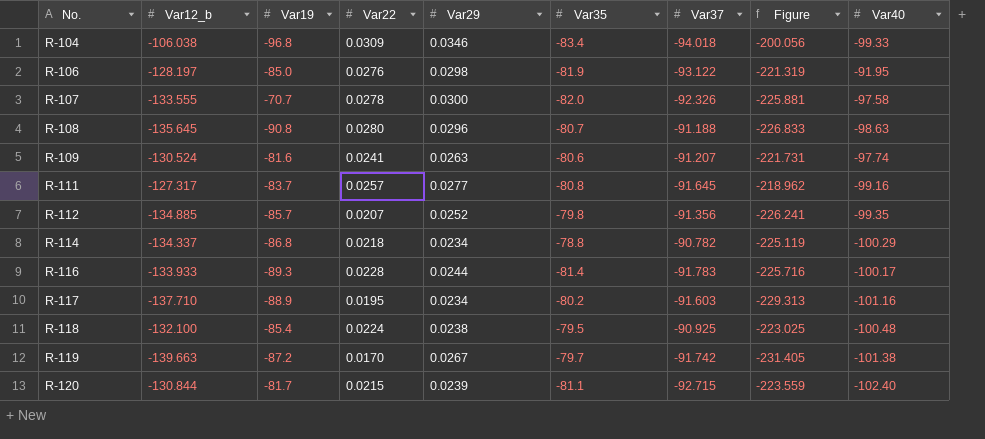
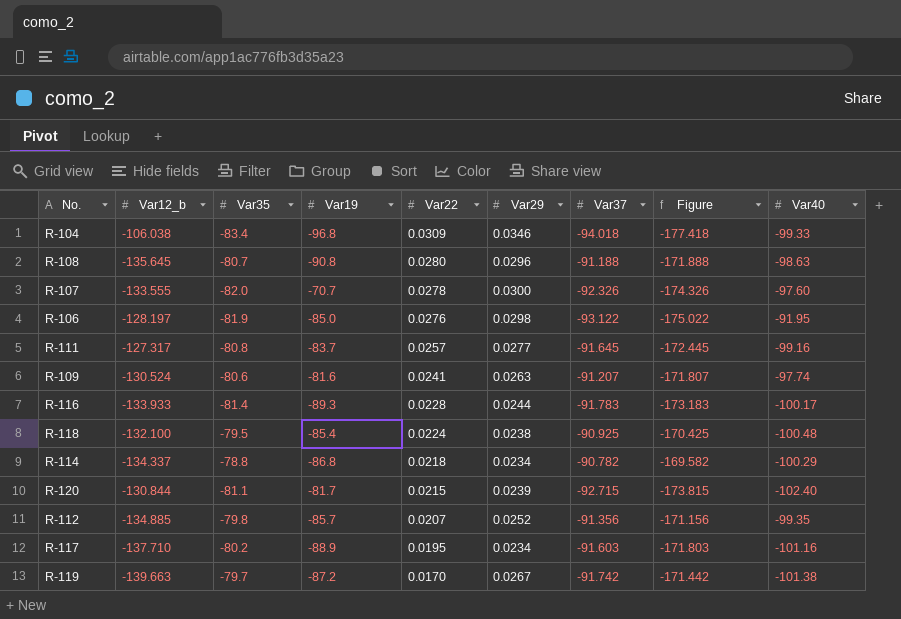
row order: No. ascending -> Var22 descending
column Var35 | position: 6 -> 3
column Figure | formula: [Var12_b] + [Var37] -> [Var35] + [Var37]
R-107 | Var40: -97.58 -> -97.60

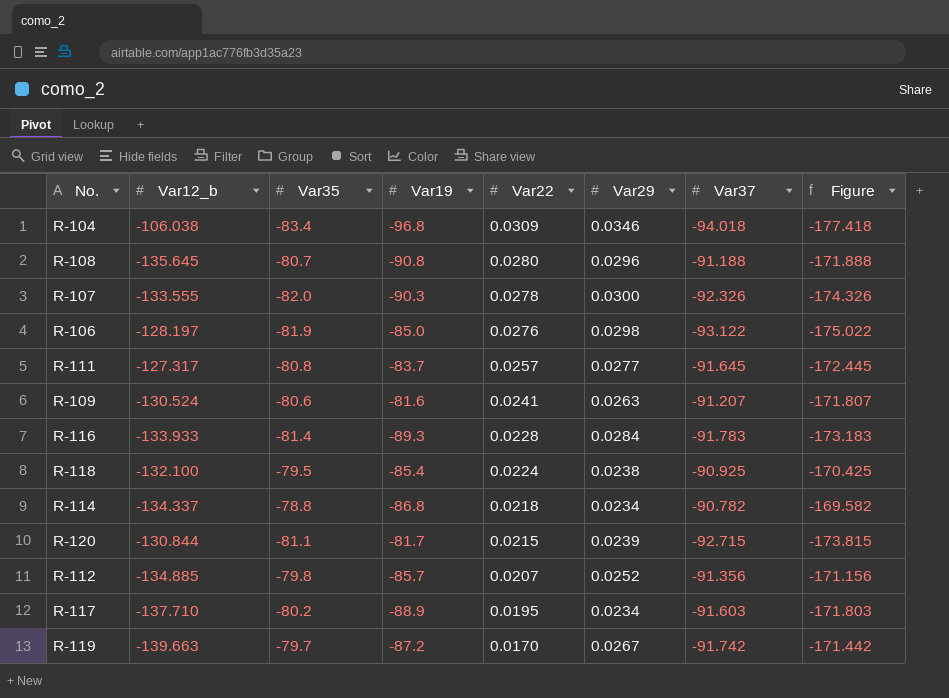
column Var40 | position: 9 -> none
R-107 | Var19: -70.7 -> -90.3
R-116 | Var29: 0.0244 -> 0.0284

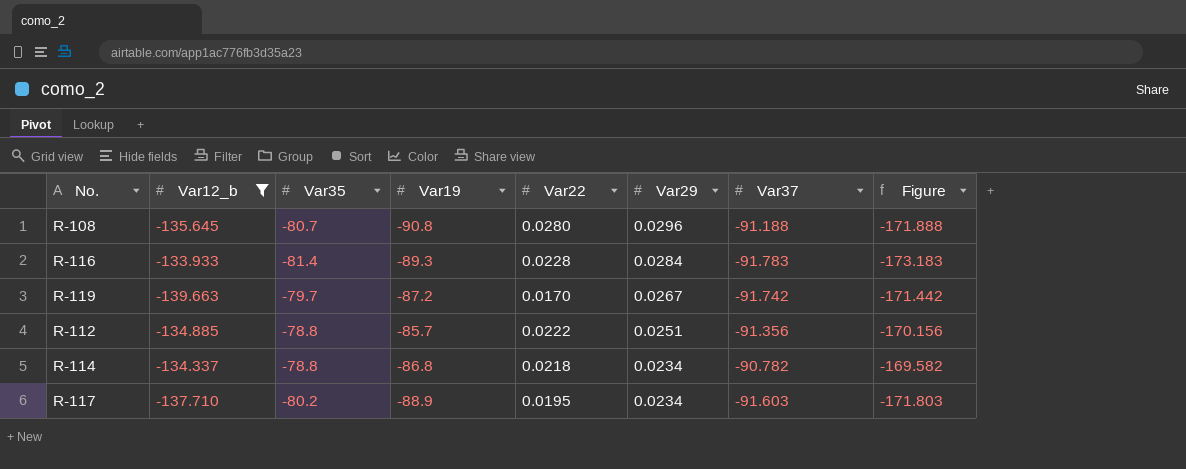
filter: none -> Var12_b <= -133.933
row order: Var22 descending -> Var29 descending
R-112 | Var35: -79.8 -> -78.8
R-112 | Var22: 0.0207 -> 0.0222
R-112 | Var29: 0.0252 -> 0.0251
R-112 | Figure: -171.156 -> -170.156

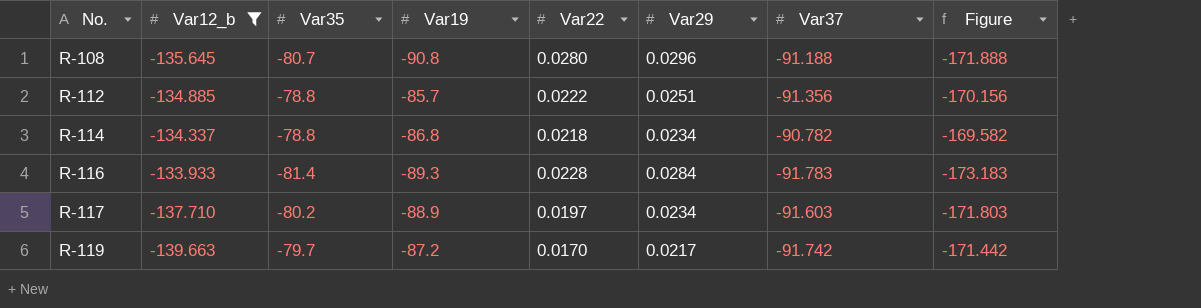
row order: Var29 descending -> No. ascending
R-117 | Var22: 0.0195 -> 0.0197
R-119 | Var29: 0.0267 -> 0.0217

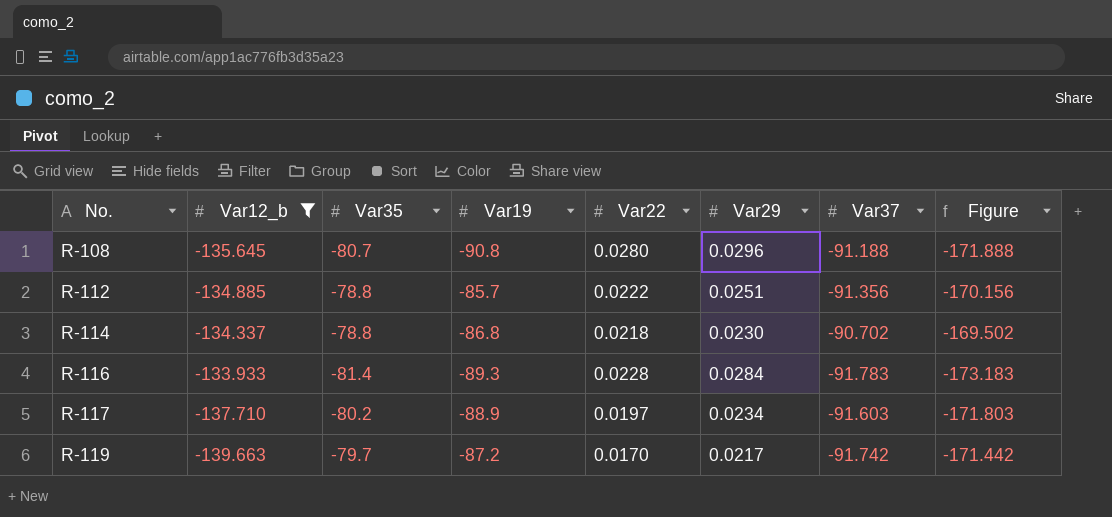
R-114 | Var29: 0.0234 -> 0.0230
R-114 | Var37: -90.782 -> -90.702
R-114 | Figure: -169.582 -> -169.502

